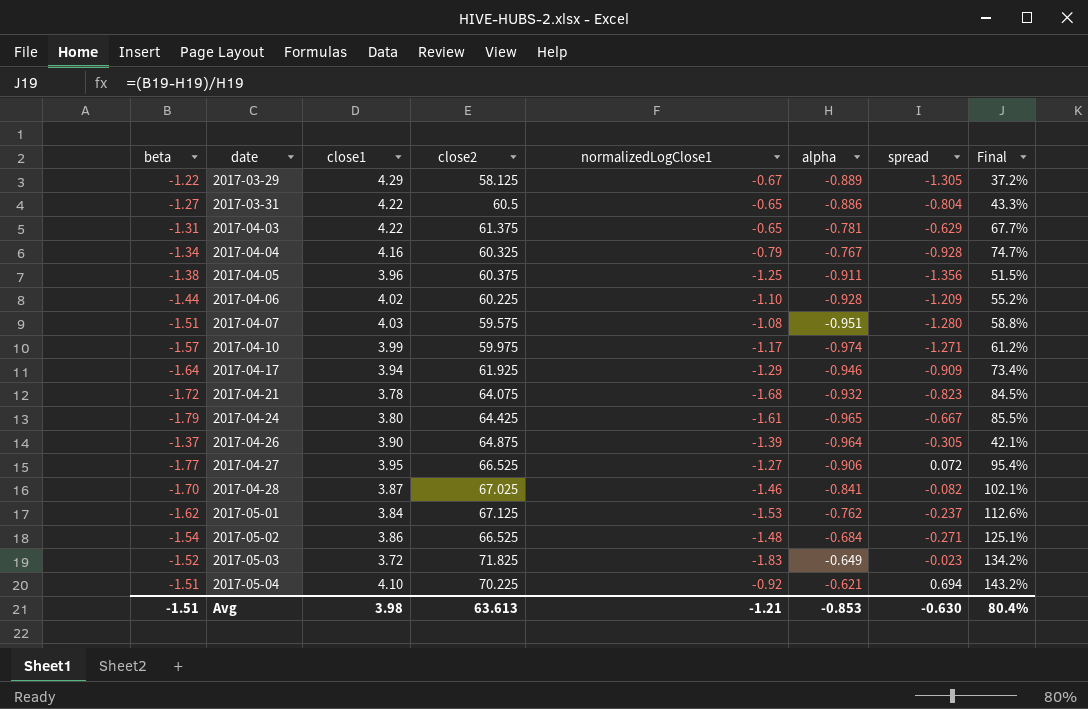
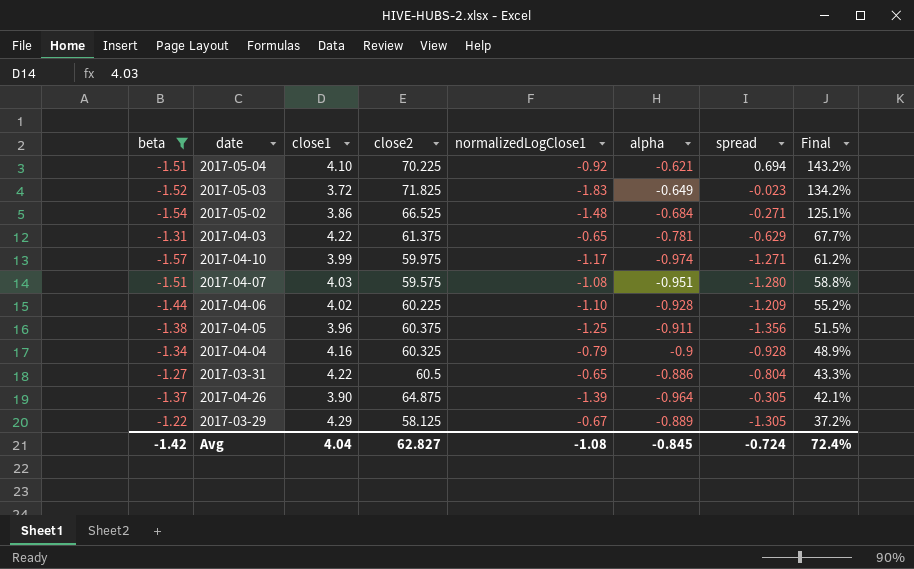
filter: none -> beta >= -1.57
row order: date ascending -> Final descending
2017-04-04 | alpha: -0.767 -> -0.9
2017-04-04 | Final: 74.7% -> 48.9%
Avg | beta: -1.51 -> -1.42
Avg | close1: 3.98 -> 4.04
Avg | close2: 63.613 -> 62.827
Avg | normalizedLogClose1: -1.21 -> -1.08
Avg | alpha: -0.853 -> -0.845
Avg | spread: -0.630 -> -0.724
Avg | Final: 80.4% -> 72.4%

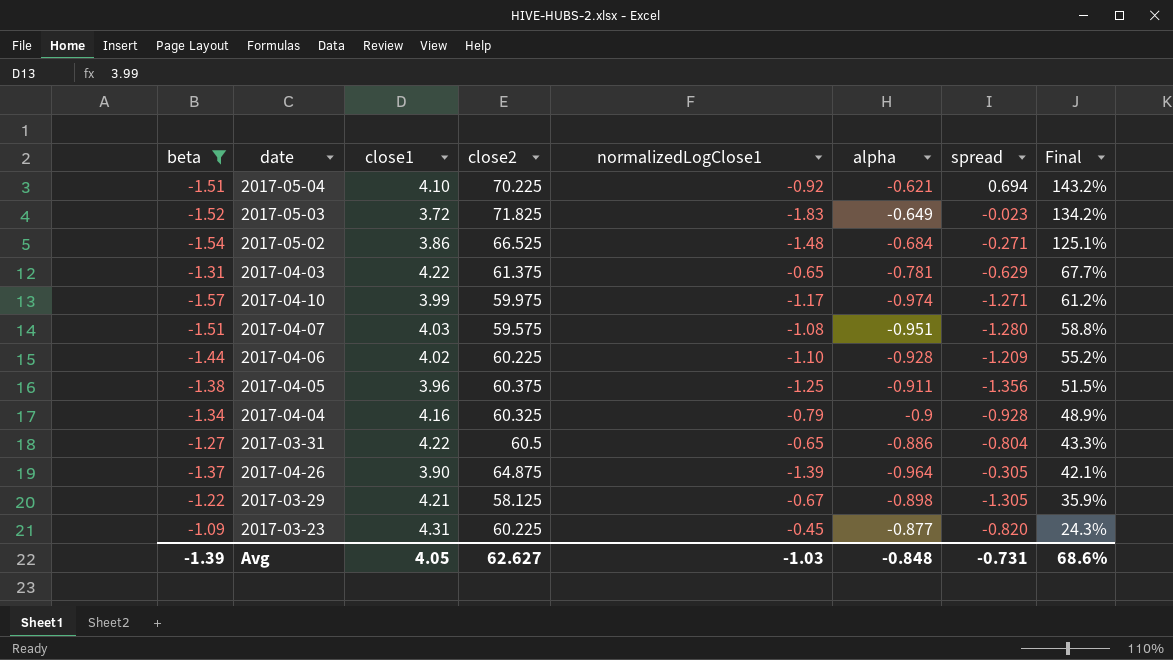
2017-03-29 | close1: 4.29 -> 4.21
2017-03-29 | alpha: -0.889 -> -0.898
2017-03-29 | Final: 37.2% -> 35.9%
row 2017-03-23: none -> -1.09 | 4.31 | 60.225 | -0.45 | -0.877 | -0.820 | 24.3%
Avg | beta: -1.42 -> -1.39
Avg | close1: 4.04 -> 4.05
Avg | close2: 62.827 -> 62.627
Avg | normalizedLogClose1: -1.08 -> -1.03
Avg | alpha: -0.845 -> -0.848
Avg | spread: -0.724 -> -0.731
Avg | Final: 72.4% -> 68.6%

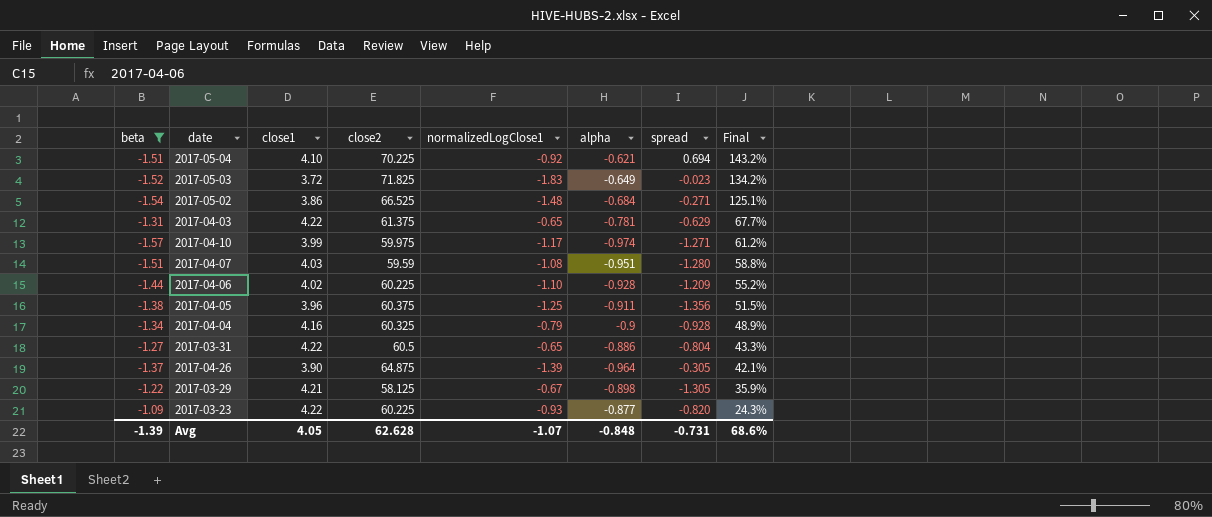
2017-04-07 | close2: 59.575 -> 59.59
2017-03-23 | close1: 4.31 -> 4.22
2017-03-23 | normalizedLogClose1: -0.45 -> -0.93
Avg | close2: 62.627 -> 62.628
Avg | normalizedLogClose1: -1.03 -> -1.07

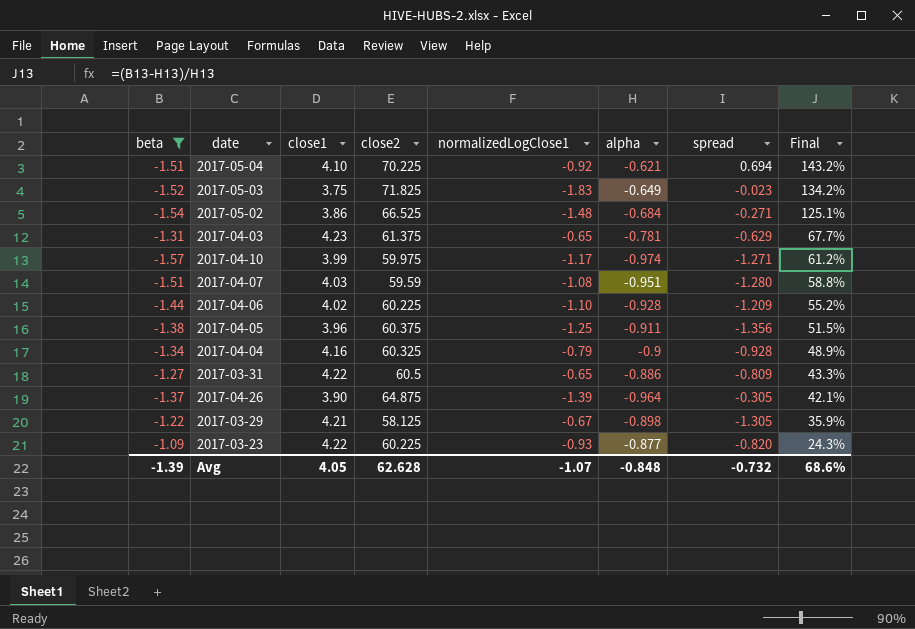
2017-05-03 | close1: 3.72 -> 3.75
2017-04-03 | close1: 4.22 -> 4.23
2017-03-31 | spread: -0.804 -> -0.809
Avg | spread: -0.731 -> -0.732

